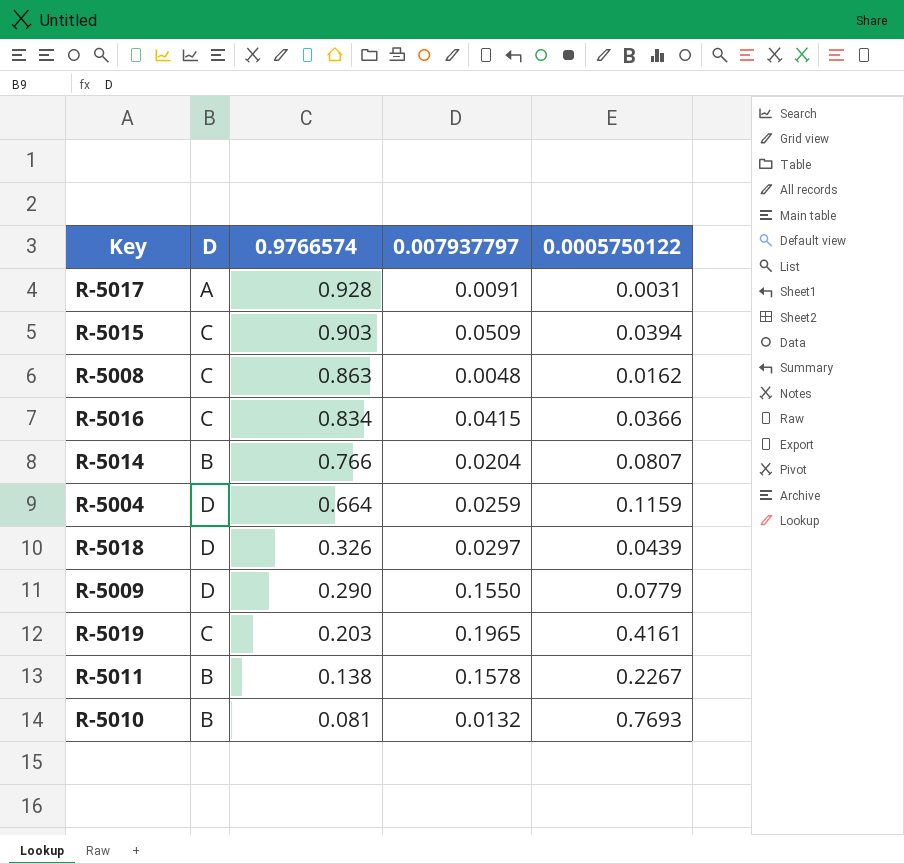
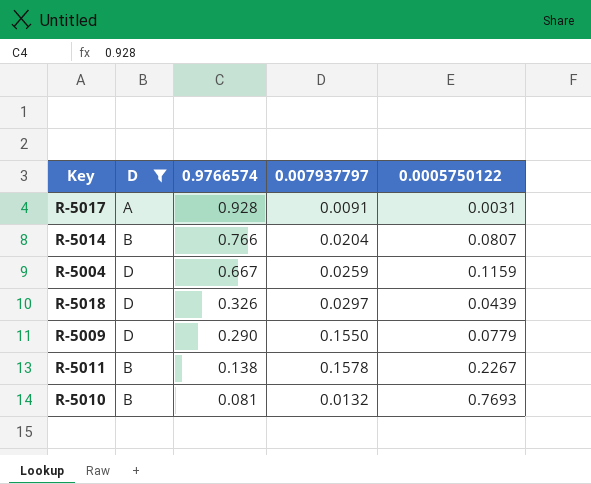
filter: none -> D != C
R-5004 | 0.9766574: 0.664 -> 0.667

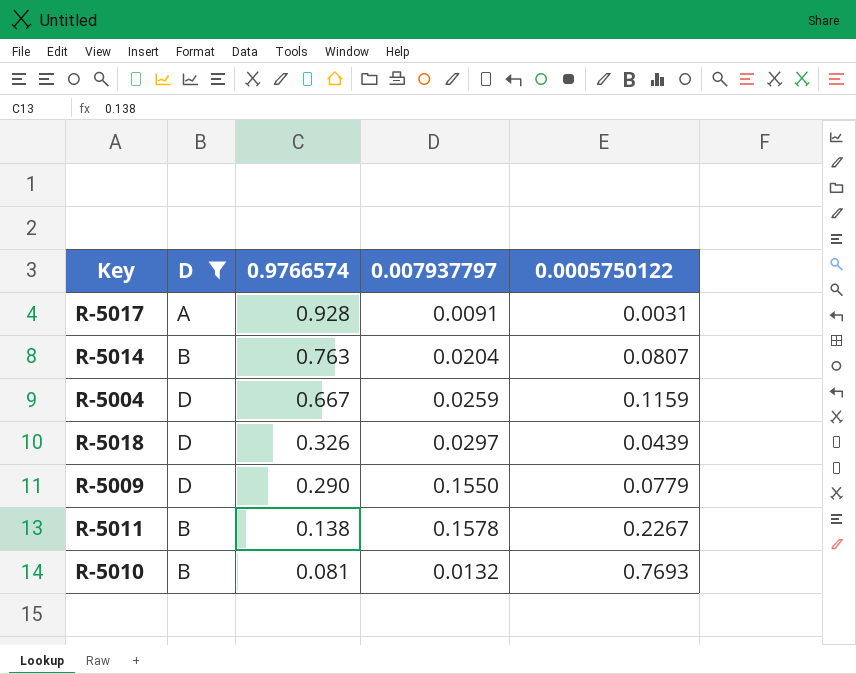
R-5014 | 0.9766574: 0.766 -> 0.763

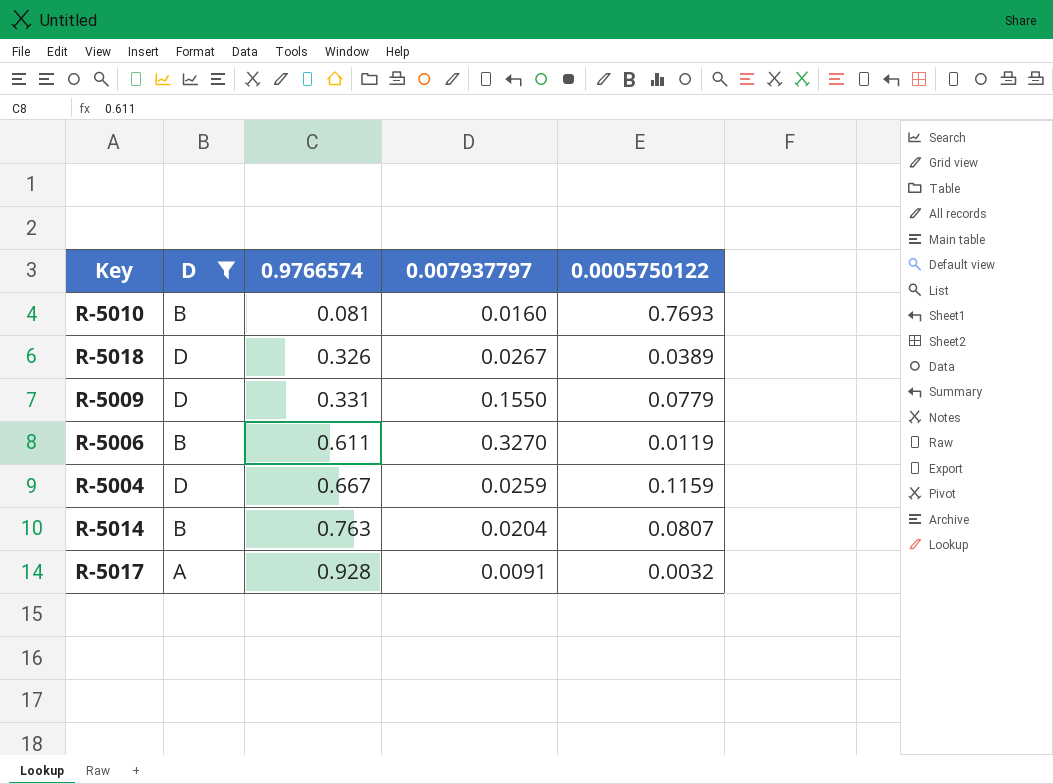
row order: 0.9766574 descending -> 0.9766574 ascending
row R-5011: B | 0.138 | 0.1578 | 0.2267 -> none
R-5010 | 0.007937797: 0.0132 -> 0.0160
R-5018 | 0.007937797: 0.0297 -> 0.0267
R-5018 | 0.0005750122: 0.0439 -> 0.0389
R-5009 | 0.9766574: 0.290 -> 0.331
row R-5006: none -> B | 0.611 | 0.3270 | 0.0119
R-5017 | 0.0005750122: 0.0031 -> 0.0032

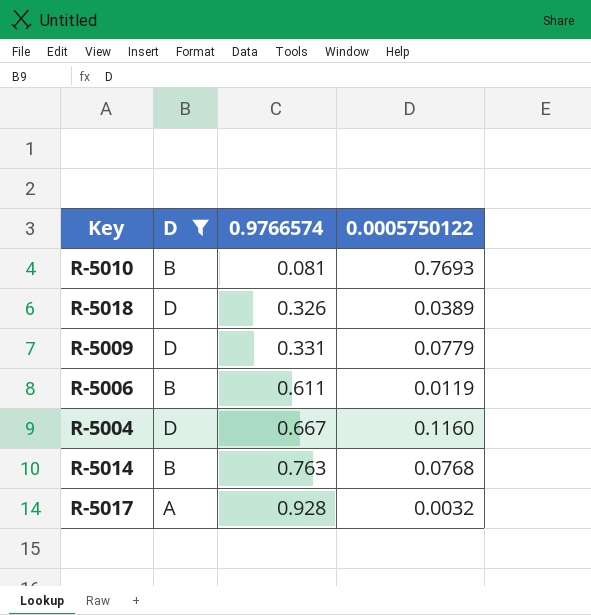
column 0.007937797 | position: 4 -> none
R-5004 | 0.0005750122: 0.1159 -> 0.1160
R-5014 | 0.0005750122: 0.0807 -> 0.0768

